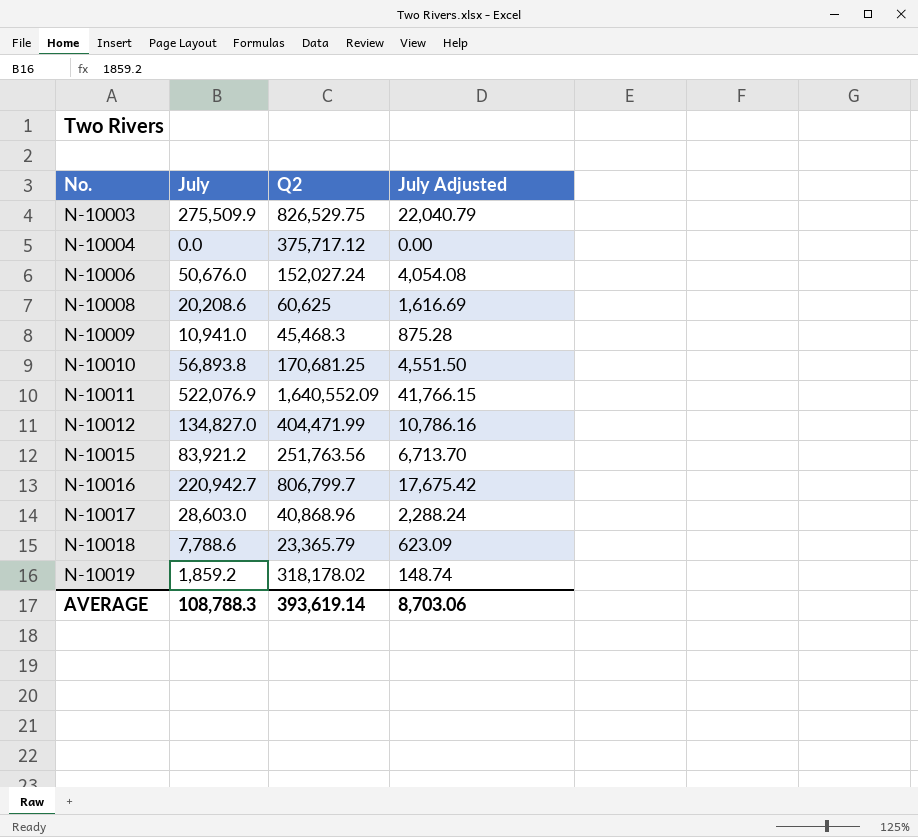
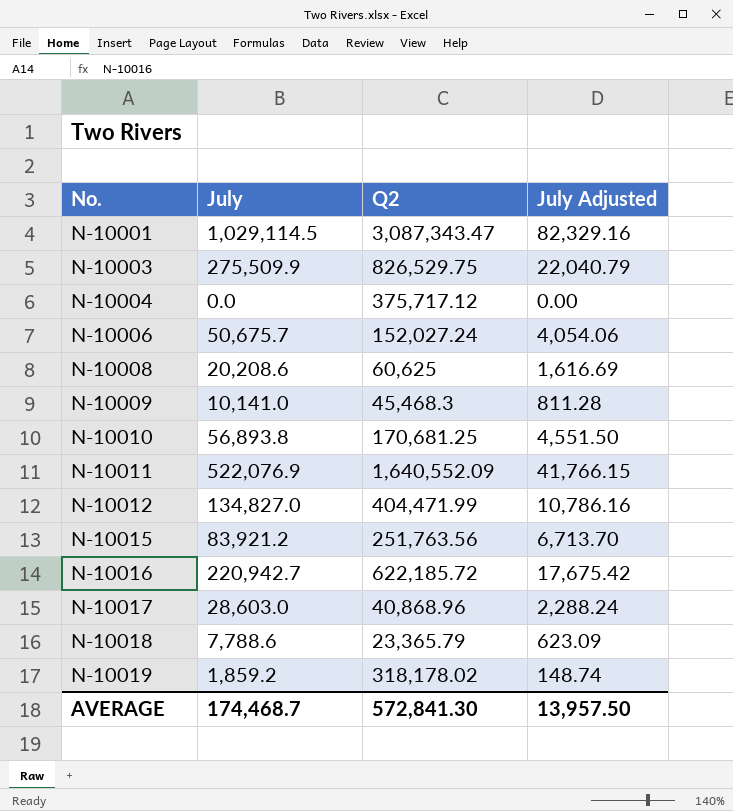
row N-10001: none -> 1,029,114.5 | 3,087,343.47 | 82,329.16
N-10006 | July: 50,676.0 -> 50,675.7
N-10006 | July Adjusted: 4,054.08 -> 4,054.06
N-10009 | July: 10,941.0 -> 10,141.0
N-10009 | July Adjusted: 875.28 -> 811.28
N-10016 | Q2: 806,799.7 -> 622,185.72
AVERAGE | July: 108,788.3 -> 174,468.7
AVERAGE | Q2: 393,619.14 -> 572,841.30
AVERAGE | July Adjusted: 8,703.06 -> 13,957.50

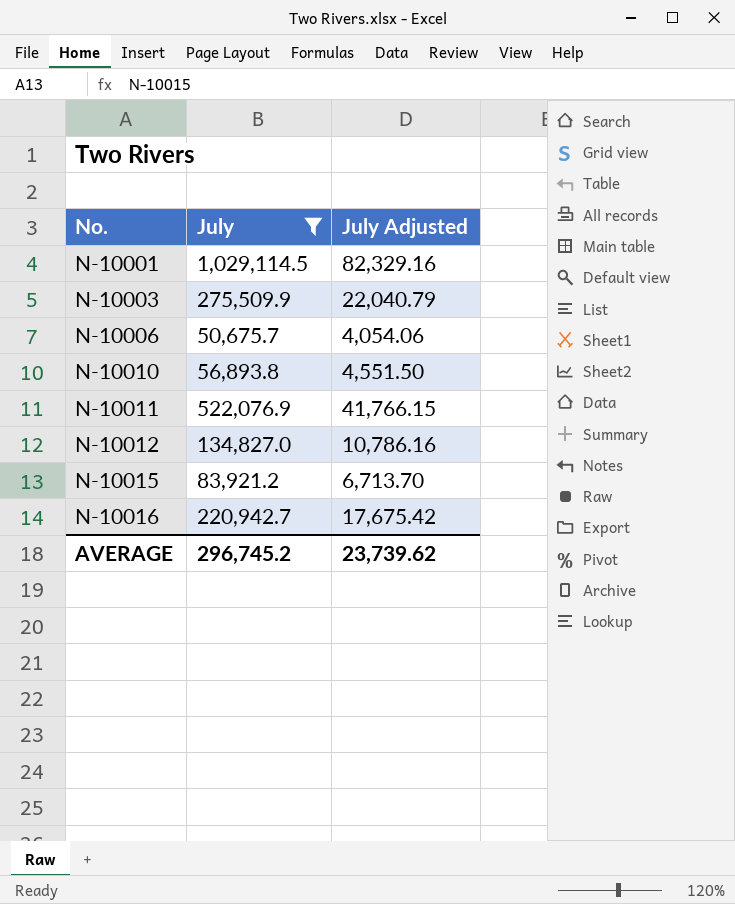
filter: none -> July >= 50,675.7
column Q2 | position: 3 -> none
AVERAGE | July: 174,468.7 -> 296,745.2
AVERAGE | July Adjusted: 13,957.50 -> 23,739.62

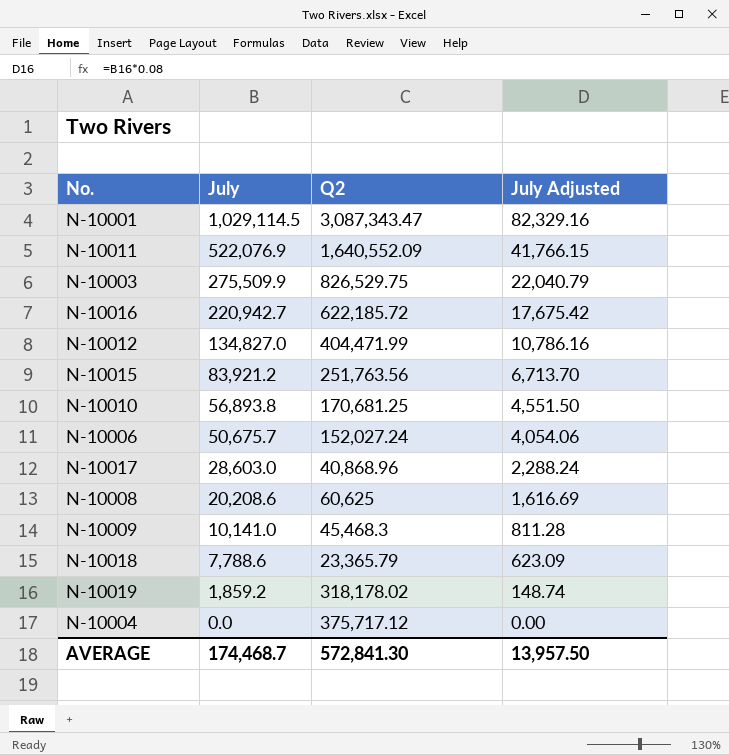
filter: July >= 50,675.7 -> none
row order: No. ascending -> July descending
column Q2 | position: none -> 3
AVERAGE | July: 296,745.2 -> 174,468.7
AVERAGE | July Adjusted: 23,739.62 -> 13,957.50

